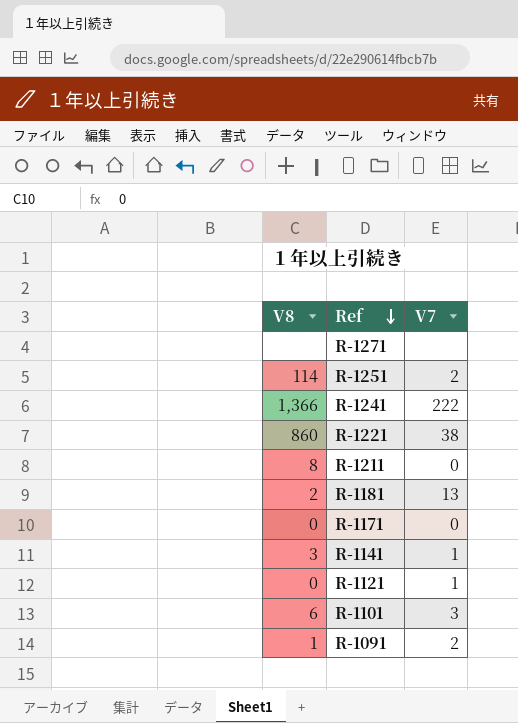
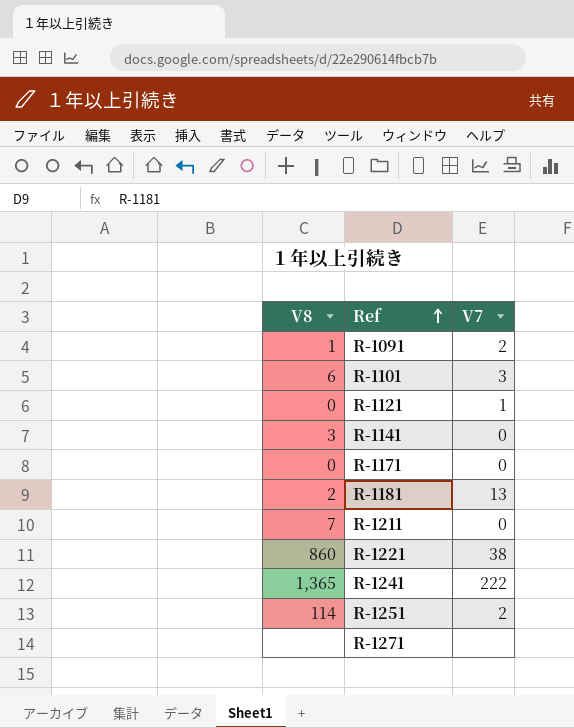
row order: Ref descending -> Ref ascending
R-1141 | V7: 1 -> 0
R-1211 | V8: 8 -> 7
R-1241 | V8: 1,366 -> 1,365

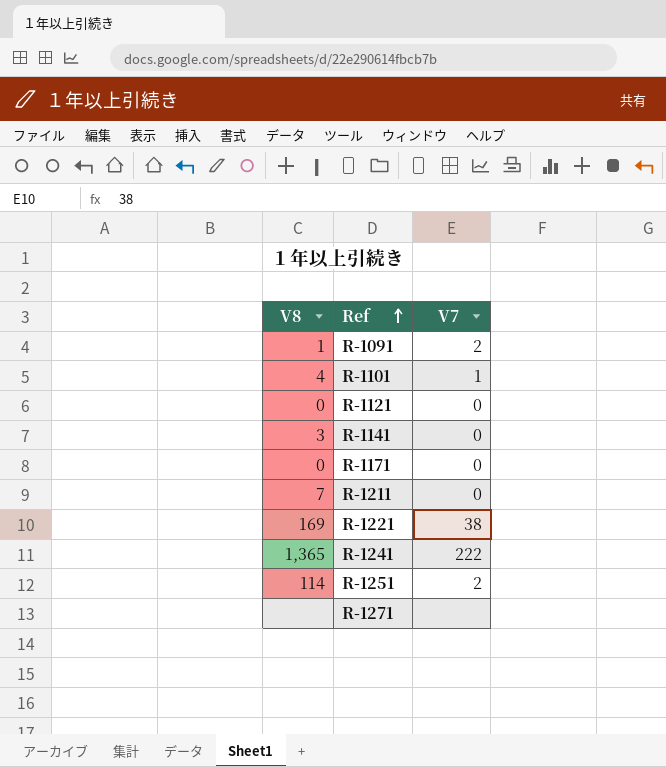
row R-1181: 2 | 13 -> none
R-1101 | V8: 6 -> 4
R-1101 | V7: 3 -> 1
R-1121 | V7: 1 -> 0
R-1221 | V8: 860 -> 169

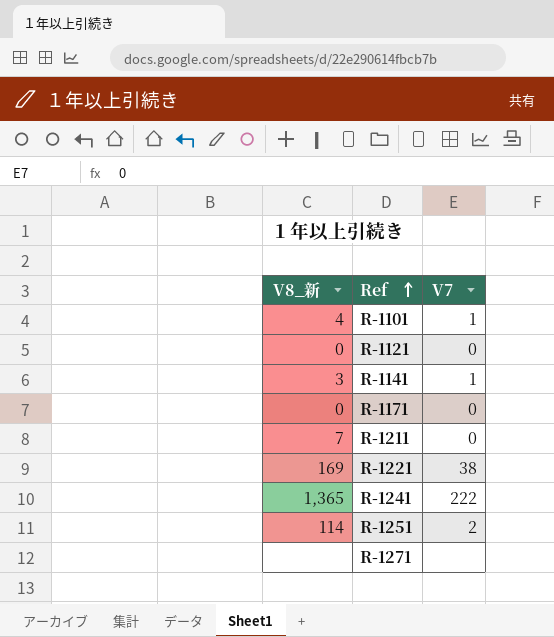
column name: V8 -> V8_新
row R-1091: 1 | 2 -> none
R-1141 | V7: 0 -> 1

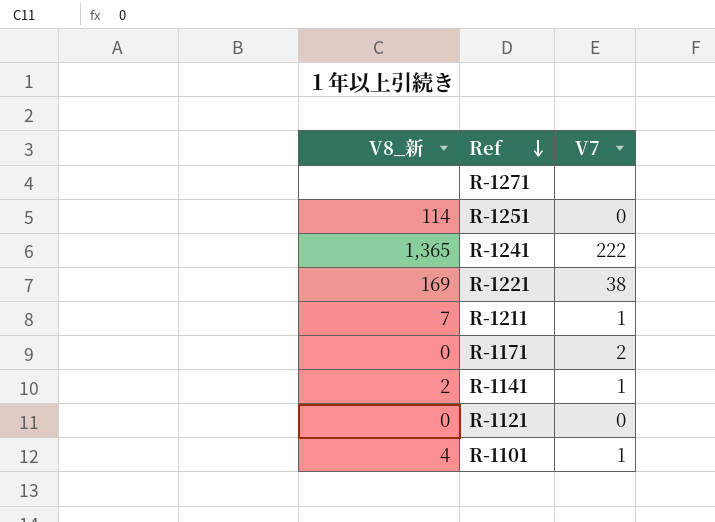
row order: Ref ascending -> Ref descending
R-1251 | V7: 2 -> 0
R-1211 | V7: 0 -> 1
R-1171 | V7: 0 -> 2
R-1141 | V8_新: 3 -> 2

